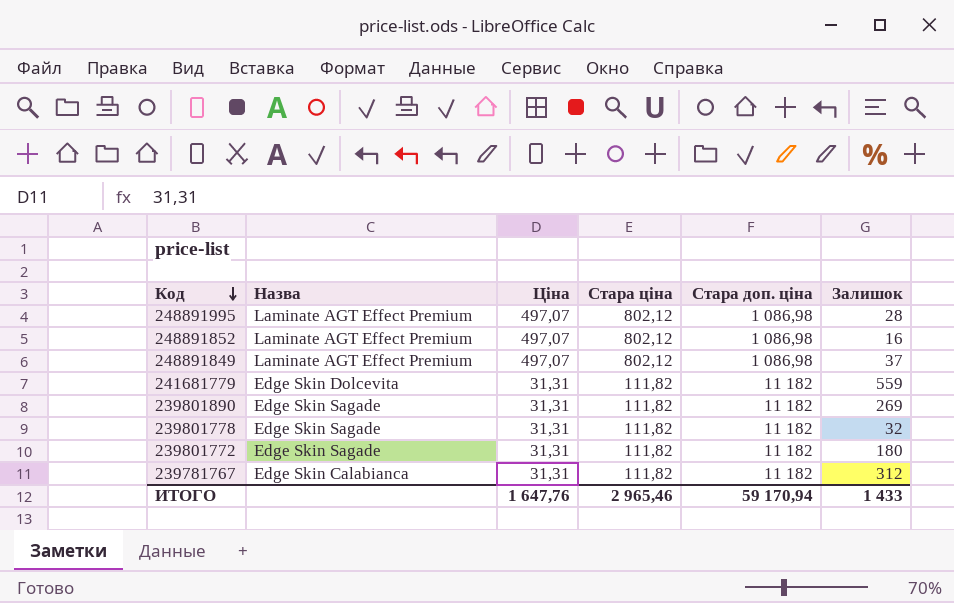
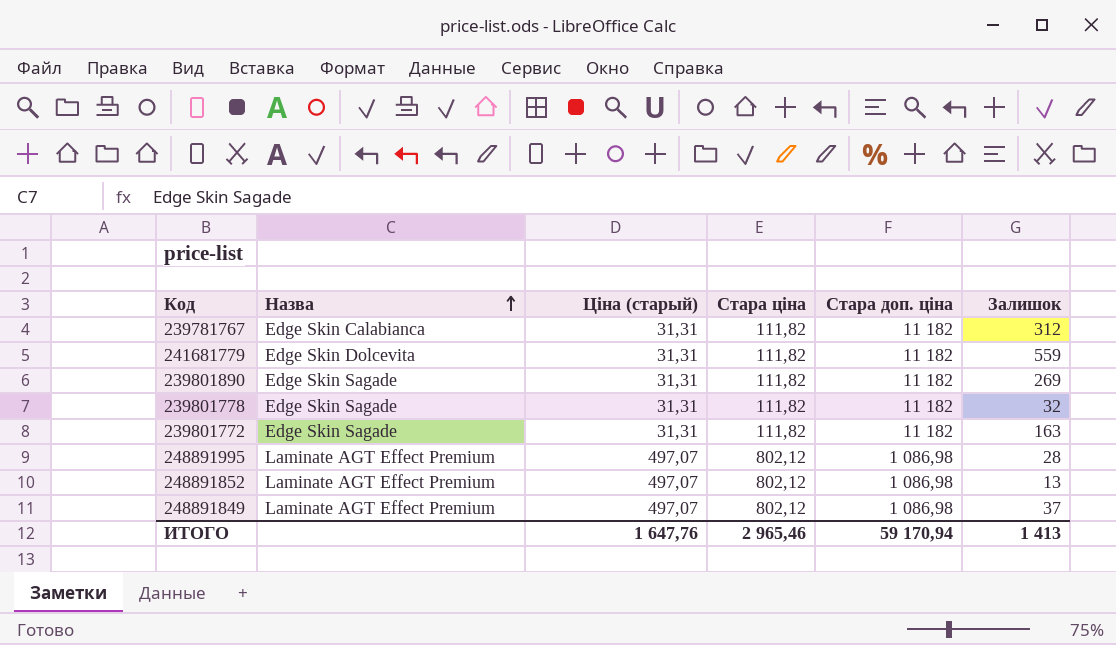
row order: Код descending -> Назва ascending
column name: Ціна -> Ціна (старый)
239801772 | Залишок: 180 -> 163
248891852 | Залишок: 16 -> 13
ИТОГО | Залишок: 1 433 -> 1 413

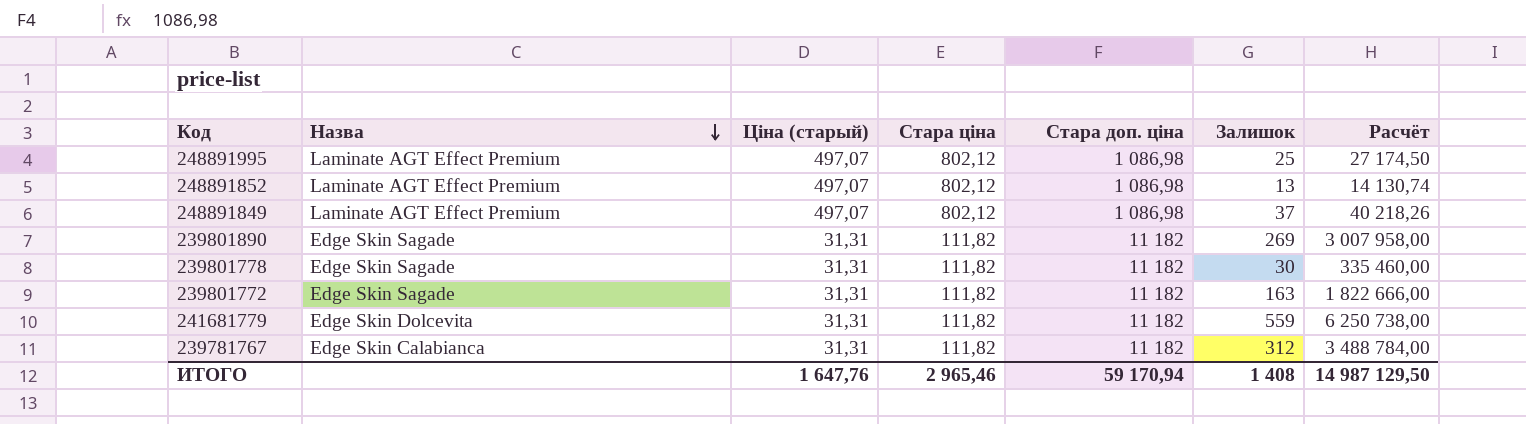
row order: Назва ascending -> Назва descending
column Расчёт | formula: none -> [Стара доп. ціна] * [Залишок]
248891995 | Залишок: 28 -> 25
239801778 | Залишок: 32 -> 30
ИТОГО | Залишок: 1 413 -> 1 408

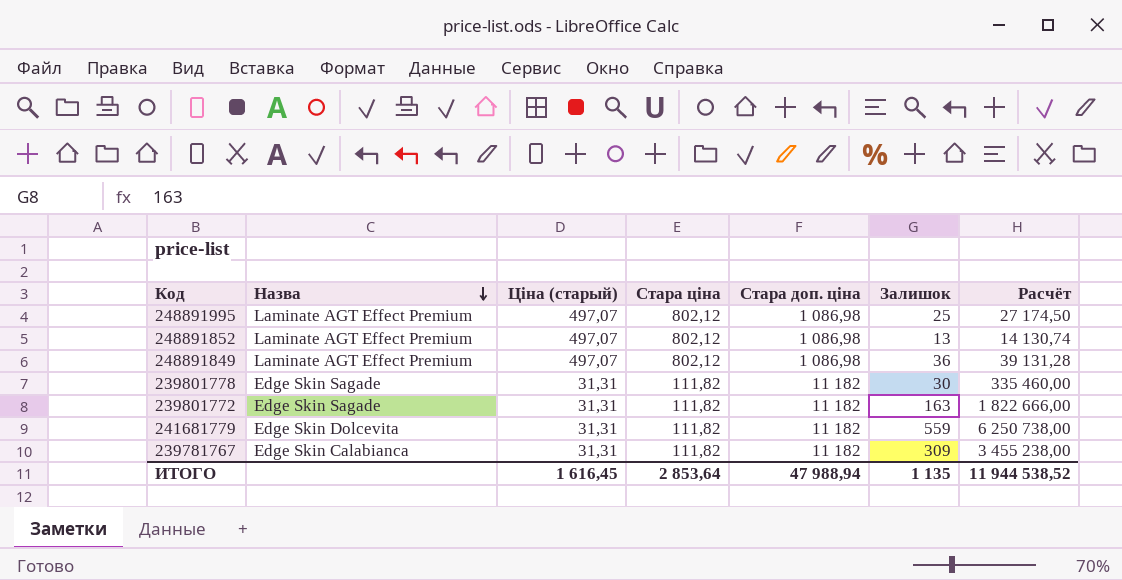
row 239801890: Edge Skin Sagade | 31,31 | 111,82 | 11 182 | 269 | 3 007 958,00 -> none
248891849 | Залишок: 37 -> 36
248891849 | Расчёт: 40 218,26 -> 39 131,28
239781767 | Залишок: 312 -> 309
239781767 | Расчёт: 3 488 784,00 -> 3 455 238,00
ИТОГО | Ціна (старый): 1 647,76 -> 1 616,45
ИТОГО | Стара ціна: 2 965,46 -> 2 853,64
ИТОГО | Стара доп. ціна: 59 170,94 -> 47 988,94
ИТОГО | Залишок: 1 408 -> 1 135
ИТОГО | Расчёт: 14 987 129,50 -> 11 944 538,52

